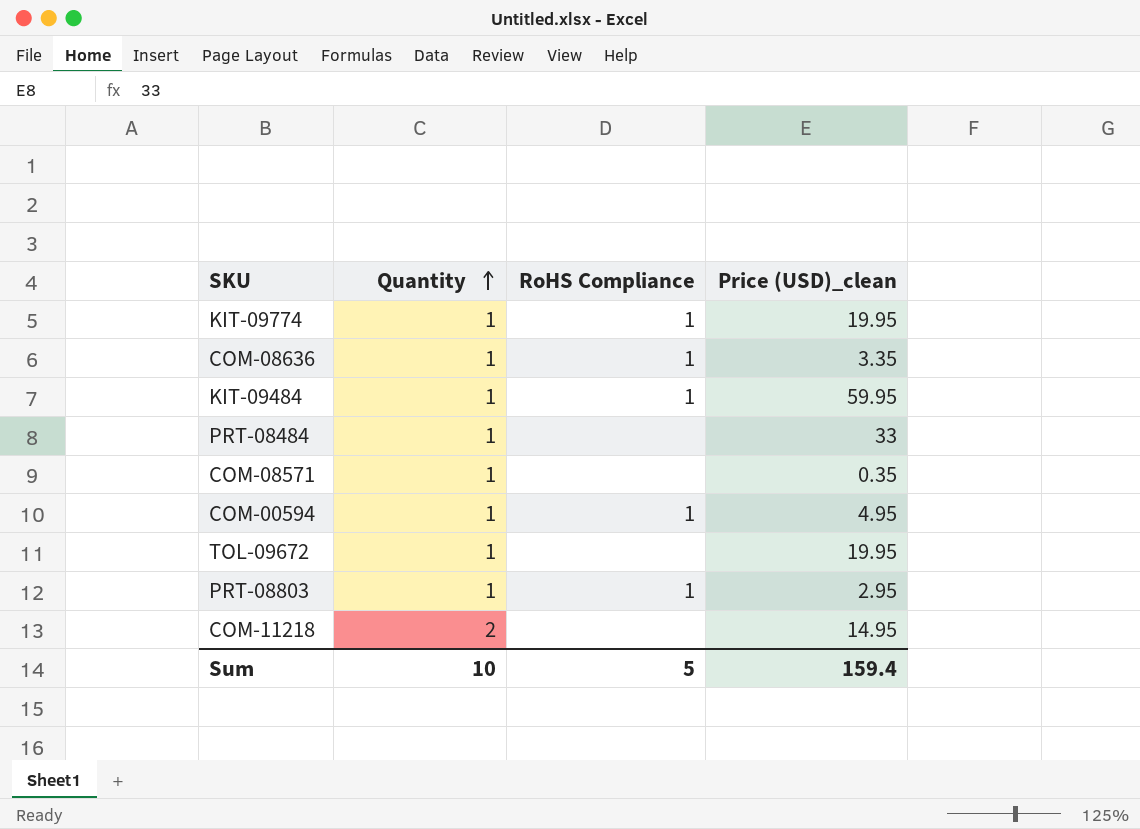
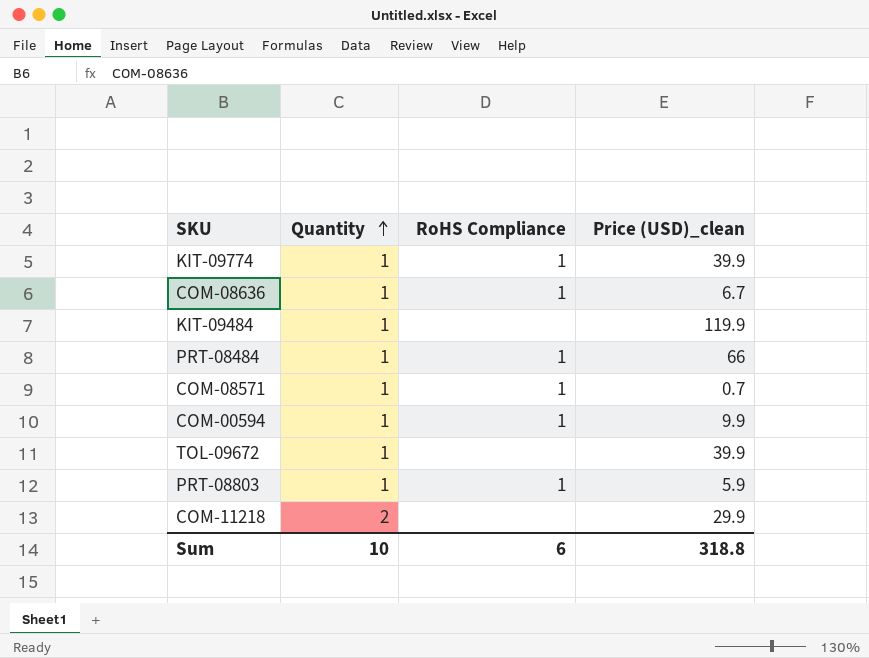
KIT-09774 | Price (USD)_clean: 19.95 -> 39.9
COM-08636 | Price (USD)_clean: 3.35 -> 6.7
KIT-09484 | RoHS Compliance: 1 -> none
KIT-09484 | Price (USD)_clean: 59.95 -> 119.9
PRT-08484 | RoHS Compliance: none -> 1
PRT-08484 | Price (USD)_clean: 33 -> 66
COM-08571 | RoHS Compliance: none -> 1
COM-08571 | Price (USD)_clean: 0.35 -> 0.7
COM-00594 | Price (USD)_clean: 4.95 -> 9.9
TOL-09672 | Price (USD)_clean: 19.95 -> 39.9
PRT-08803 | Price (USD)_clean: 2.95 -> 5.9
COM-11218 | Price (USD)_clean: 14.95 -> 29.9
Sum | RoHS Compliance: 5 -> 6
Sum | Price (USD)_clean: 159.4 -> 318.8

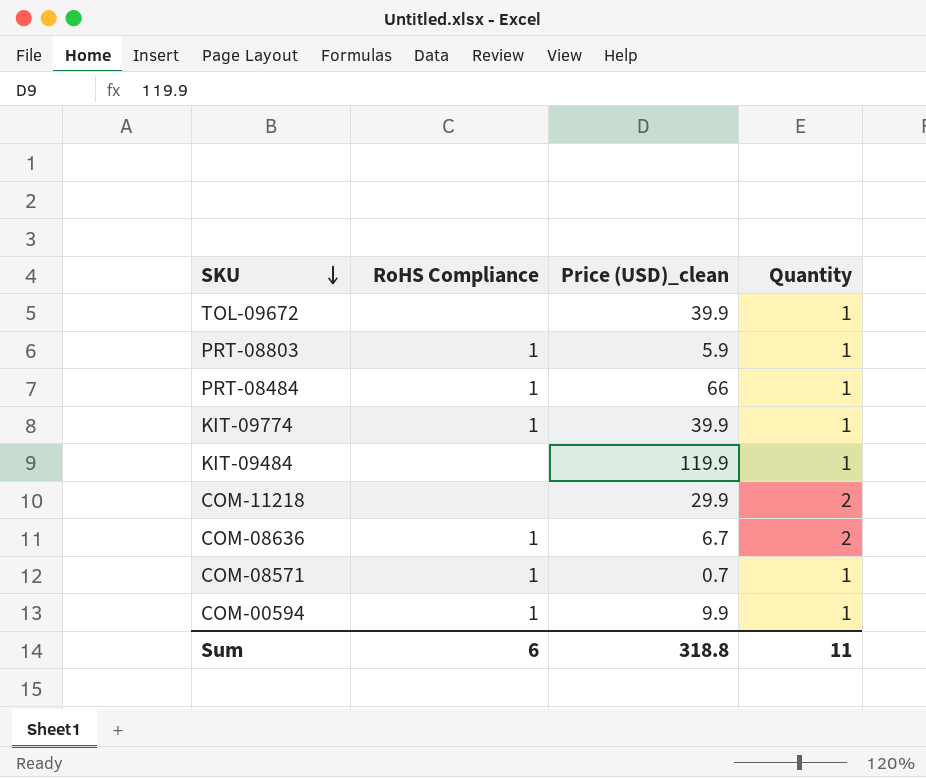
row order: Quantity ascending -> SKU descending
column Quantity | position: 2 -> 4
COM-08636 | Quantity: 1 -> 2
Sum | Quantity: 10 -> 11

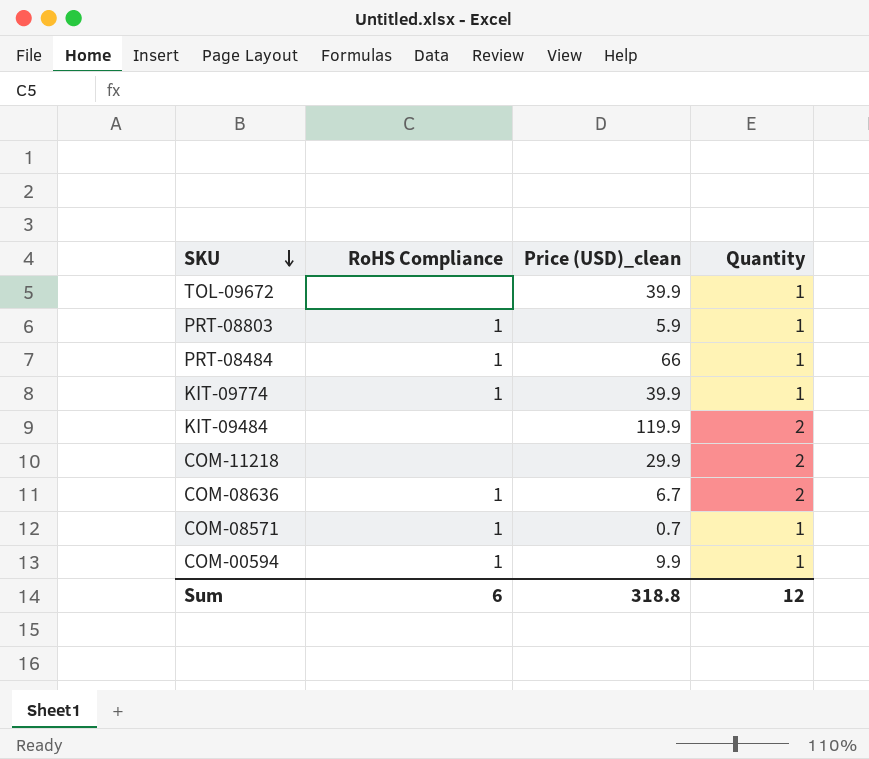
KIT-09484 | Quantity: 1 -> 2
Sum | Quantity: 11 -> 12

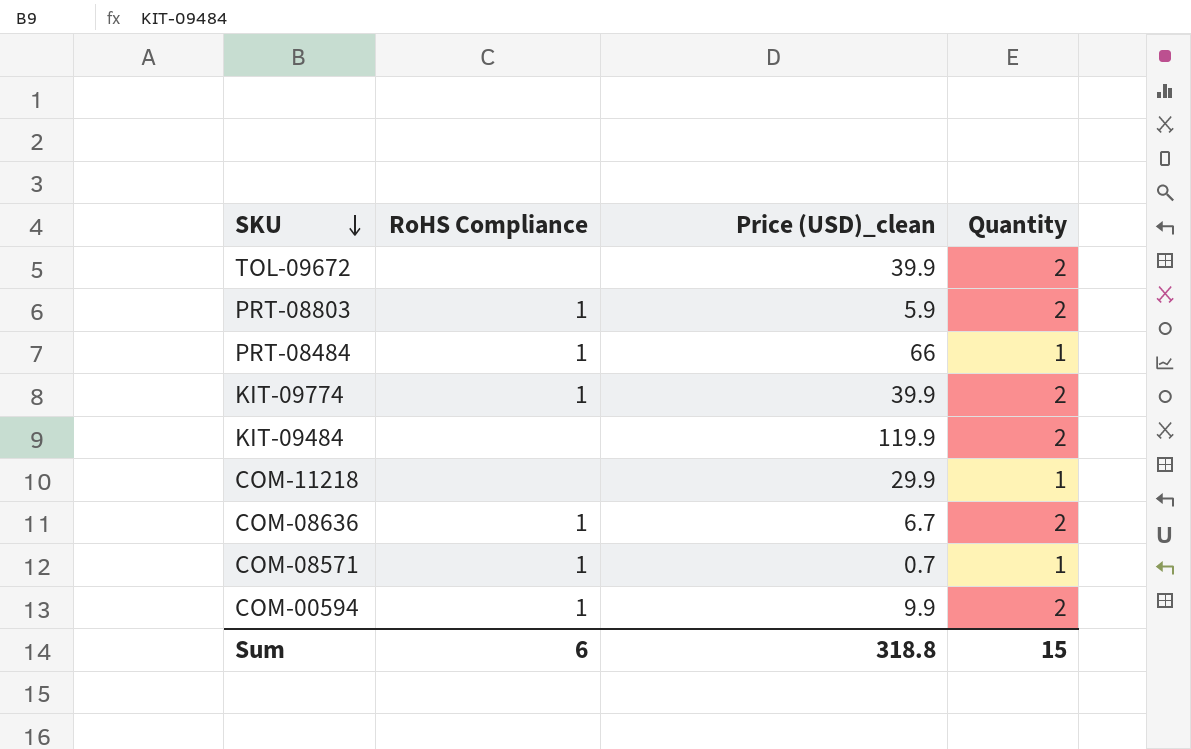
TOL-09672 | Quantity: 1 -> 2
PRT-08803 | Quantity: 1 -> 2
KIT-09774 | Quantity: 1 -> 2
COM-11218 | Quantity: 2 -> 1
COM-00594 | Quantity: 1 -> 2
Sum | Quantity: 12 -> 15

